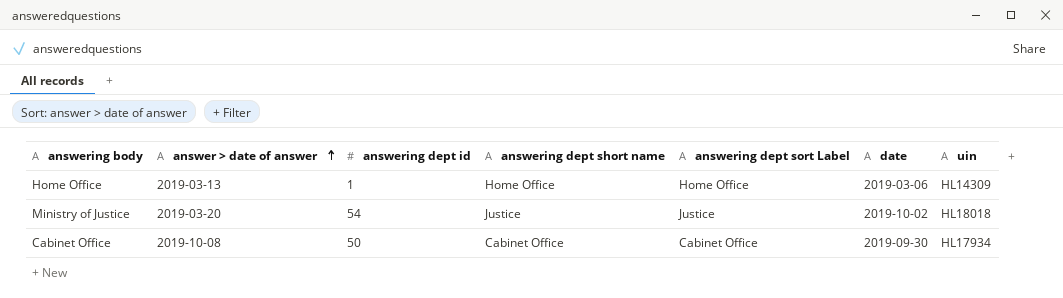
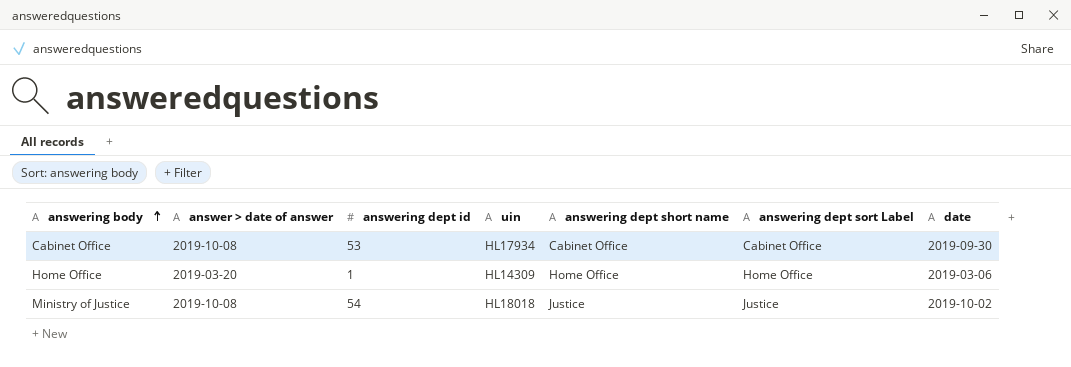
row order: answer > date of answer ascending -> answering body ascending
column uin | position: 7 -> 4
Cabinet Office | answering dept id: 50 -> 53
Home Office | answer > date of answer: 2019-03-13 -> 2019-03-20
Ministry of Justice | answer > date of answer: 2019-03-20 -> 2019-10-08

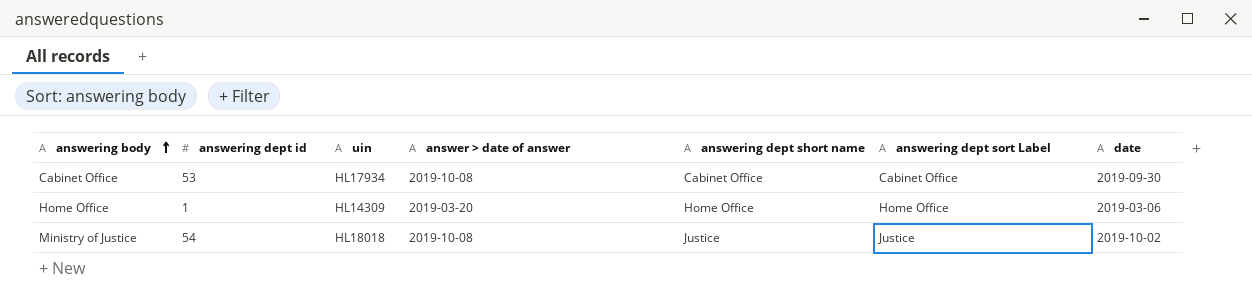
column answer > date of answer | position: 2 -> 4

